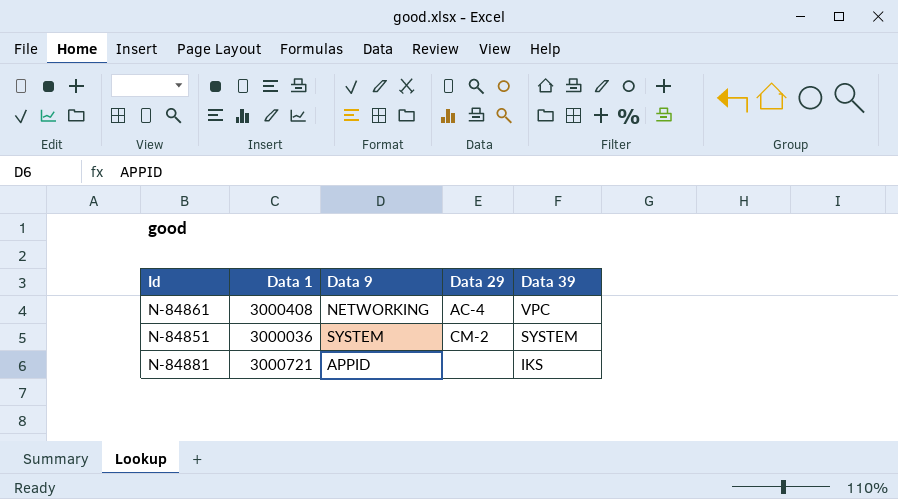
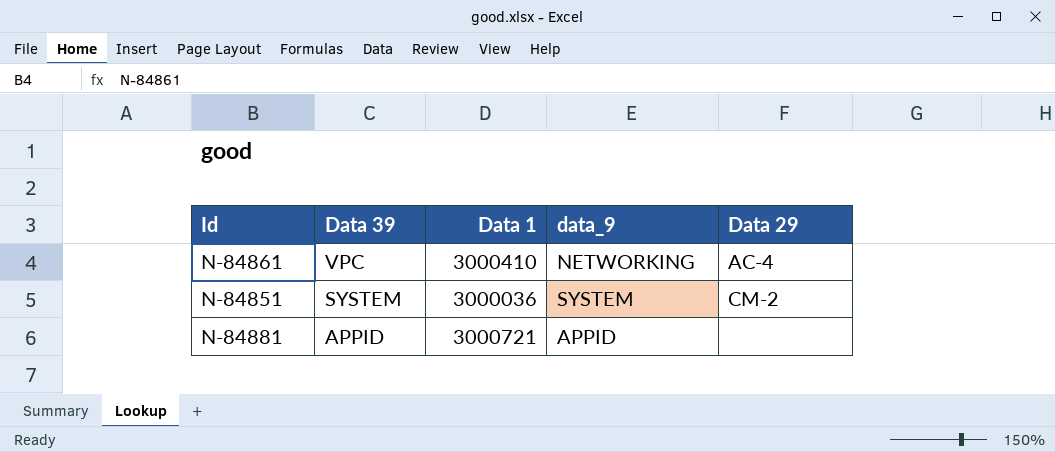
column Data 39 | position: 5 -> 2
column name: Data 9 -> data_9
N-84861 | Data 1: 3000408 -> 3000410
N-84881 | Data 39: IKS -> APPID

